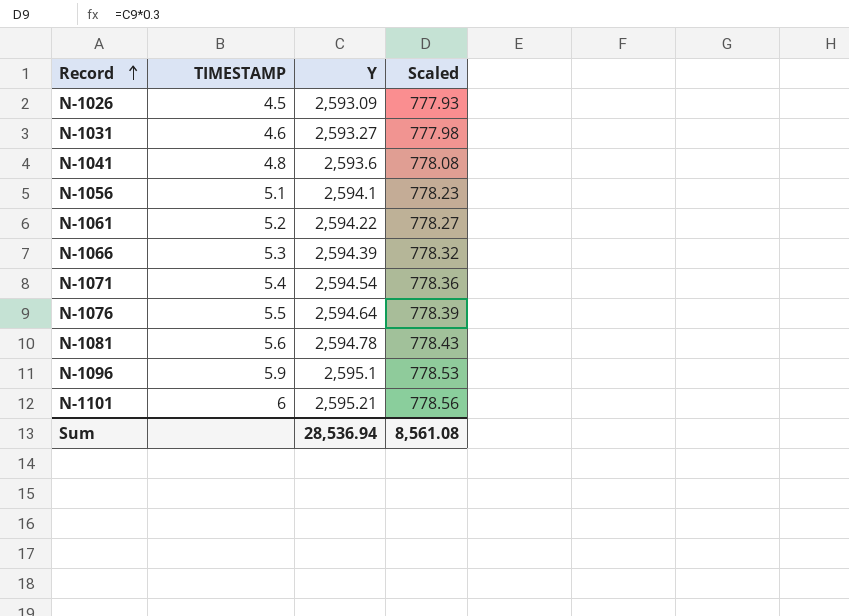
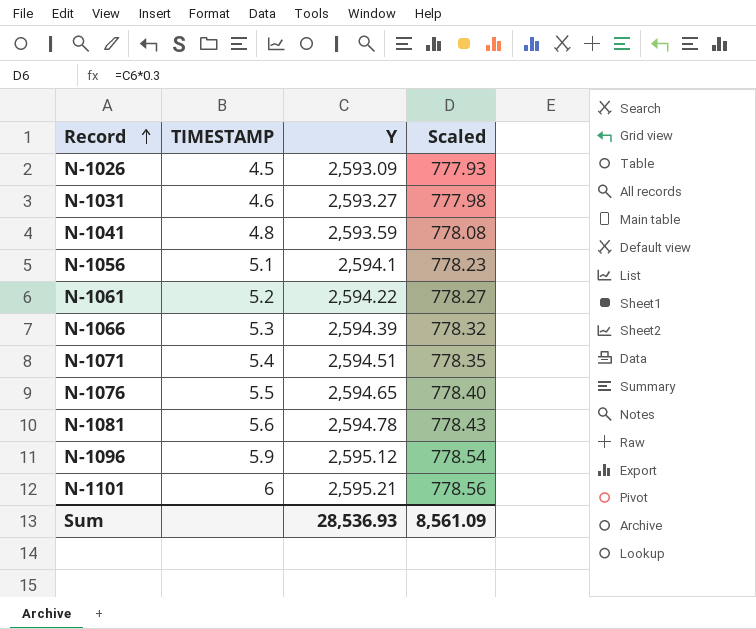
N-1041 | Y: 2,593.6 -> 2,593.59
N-1071 | Y: 2,594.54 -> 2,594.51
N-1071 | Scaled: 778.36 -> 778.35
N-1076 | Y: 2,594.64 -> 2,594.65
N-1076 | Scaled: 778.39 -> 778.40
N-1096 | Y: 2,595.1 -> 2,595.12
N-1096 | Scaled: 778.53 -> 778.54
Sum | Y: 28,536.94 -> 28,536.93
Sum | Scaled: 8,561.08 -> 8,561.09

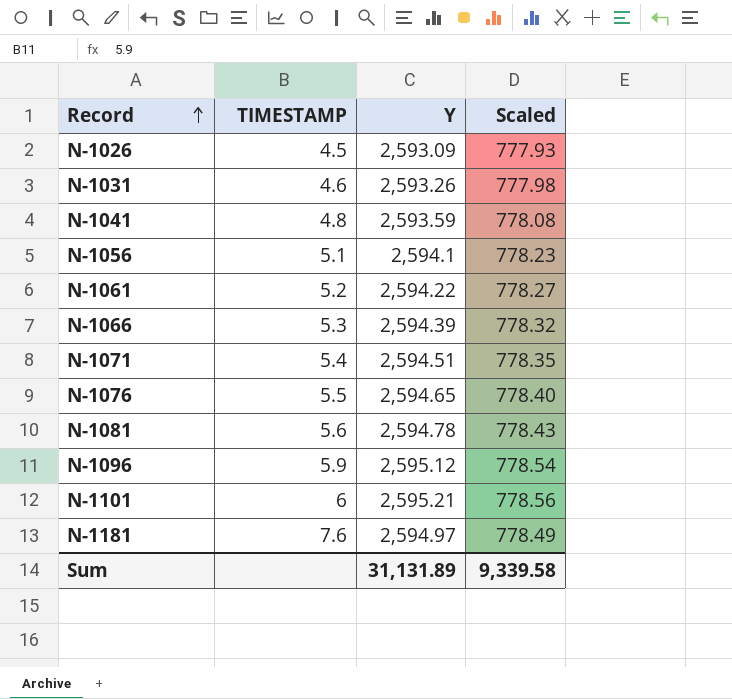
N-1031 | Y: 2,593.27 -> 2,593.26
row N-1181: none -> 7.6 | 2,594.97 | 778.49
Sum | Y: 28,536.93 -> 31,131.89
Sum | Scaled: 8,561.09 -> 9,339.58

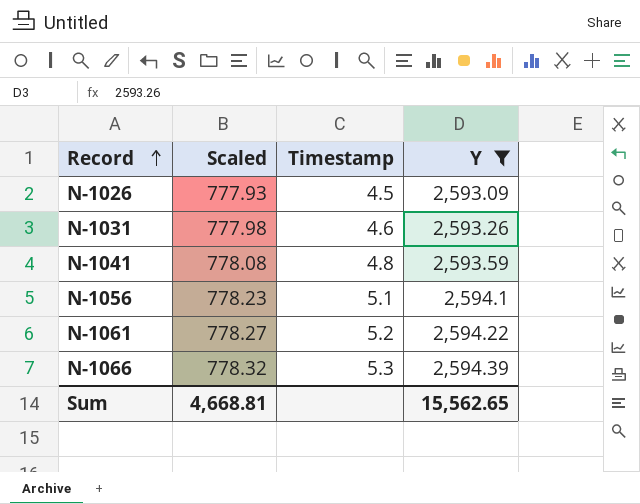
filter: none -> Y <= 2,594.39
column Scaled | position: 4 -> 2
column name: TIMESTAMP -> Timestamp
Sum | Scaled: 9,339.58 -> 4,668.81
Sum | Y: 31,131.89 -> 15,562.65

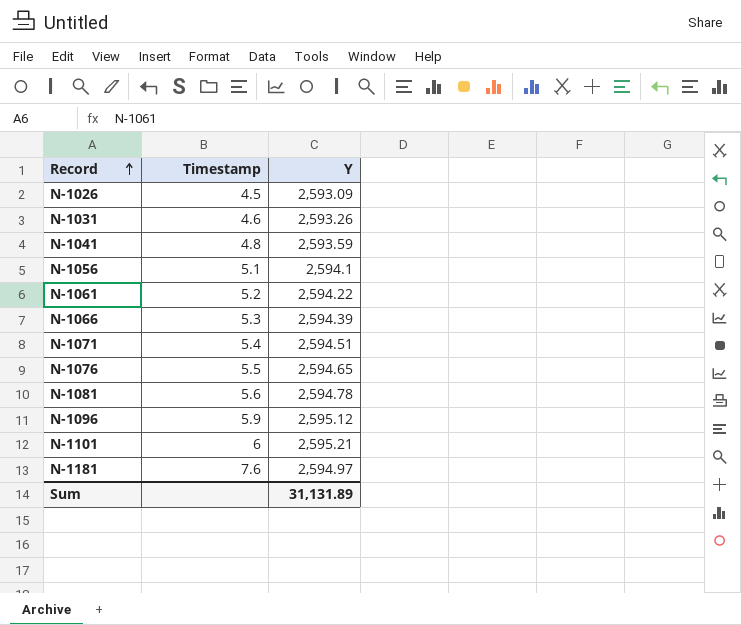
filter: Y <= 2,594.39 -> none
column Scaled | formula: [Y] * 0.3 -> none
Sum | Y: 15,562.65 -> 31,131.89

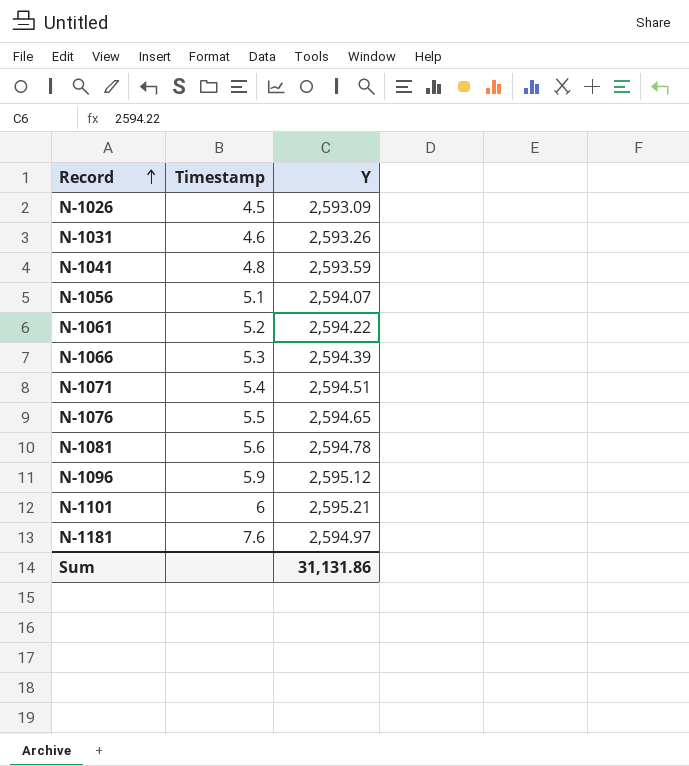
N-1056 | Y: 2,594.1 -> 2,594.07
Sum | Y: 31,131.89 -> 31,131.86

